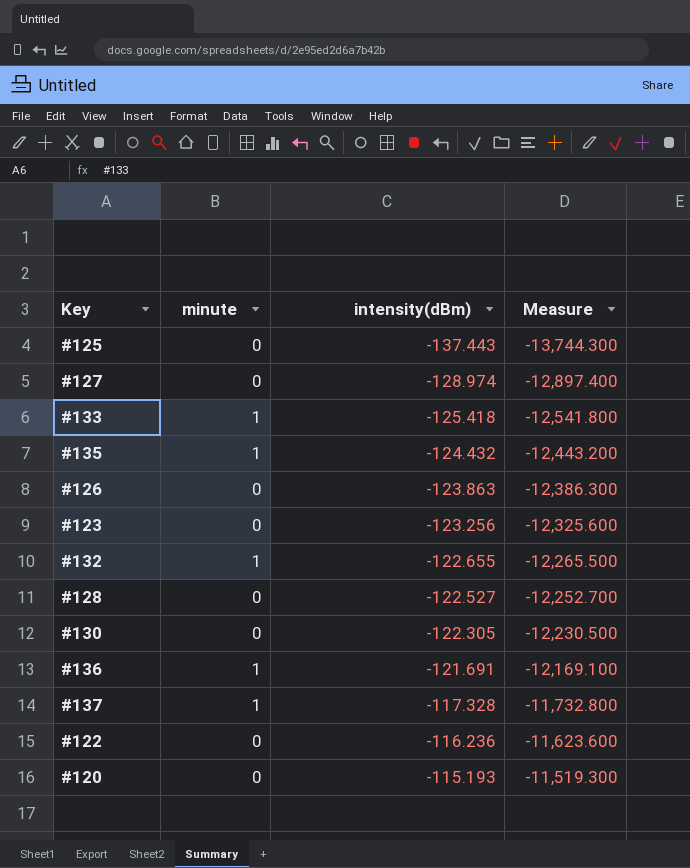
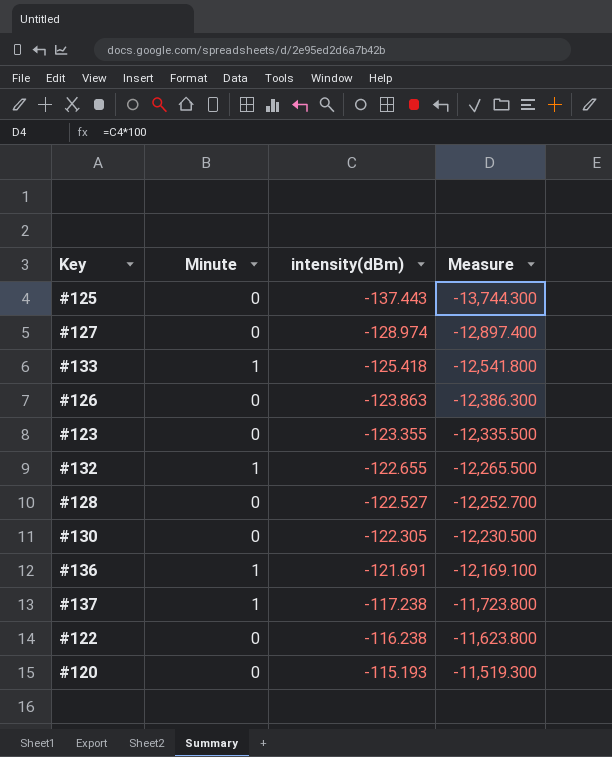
column name: minute -> Minute
row #135: 1 | -124.432 | -12,443.200 -> none
#123 | intensity(dBm): -123.256 -> -123.355
#123 | Measure: -12,325.600 -> -12,335.500
#137 | intensity(dBm): -117.328 -> -117.238
#137 | Measure: -11,732.800 -> -11,723.800
#122 | intensity(dBm): -116.236 -> -116.238
#122 | Measure: -11,623.600 -> -11,623.800

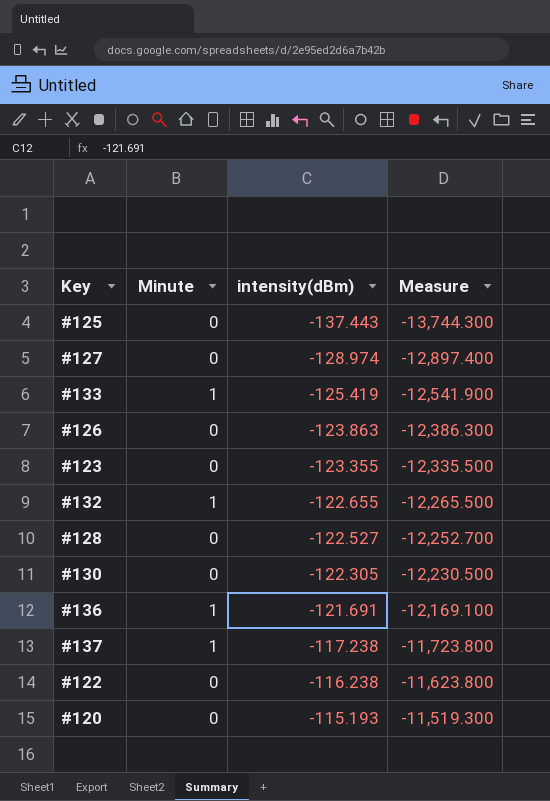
#133 | intensity(dBm): -125.418 -> -125.419
#133 | Measure: -12,541.800 -> -12,541.900

